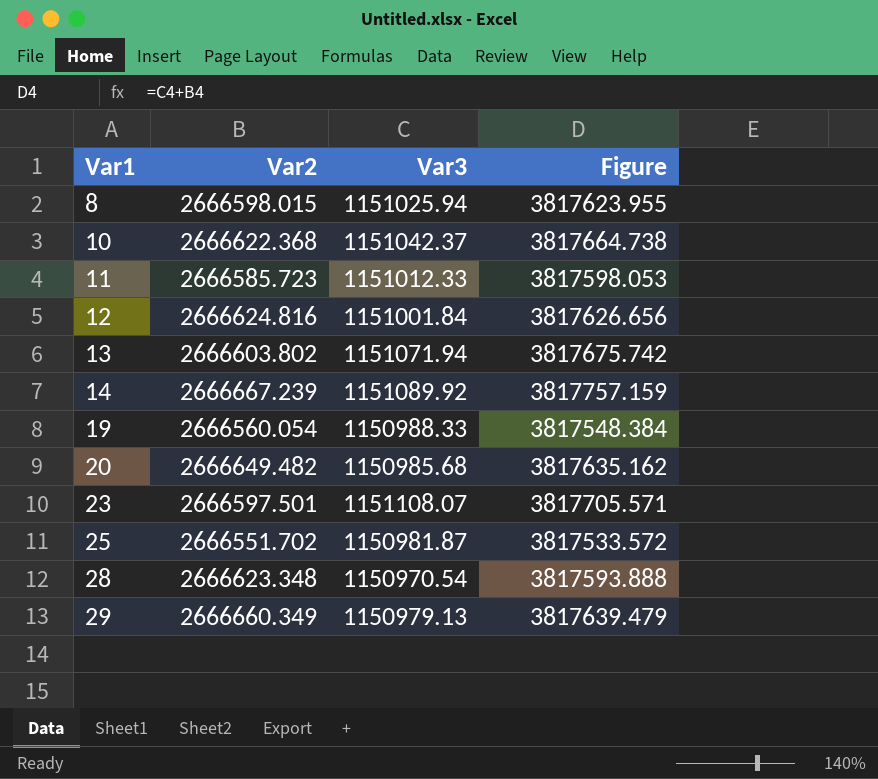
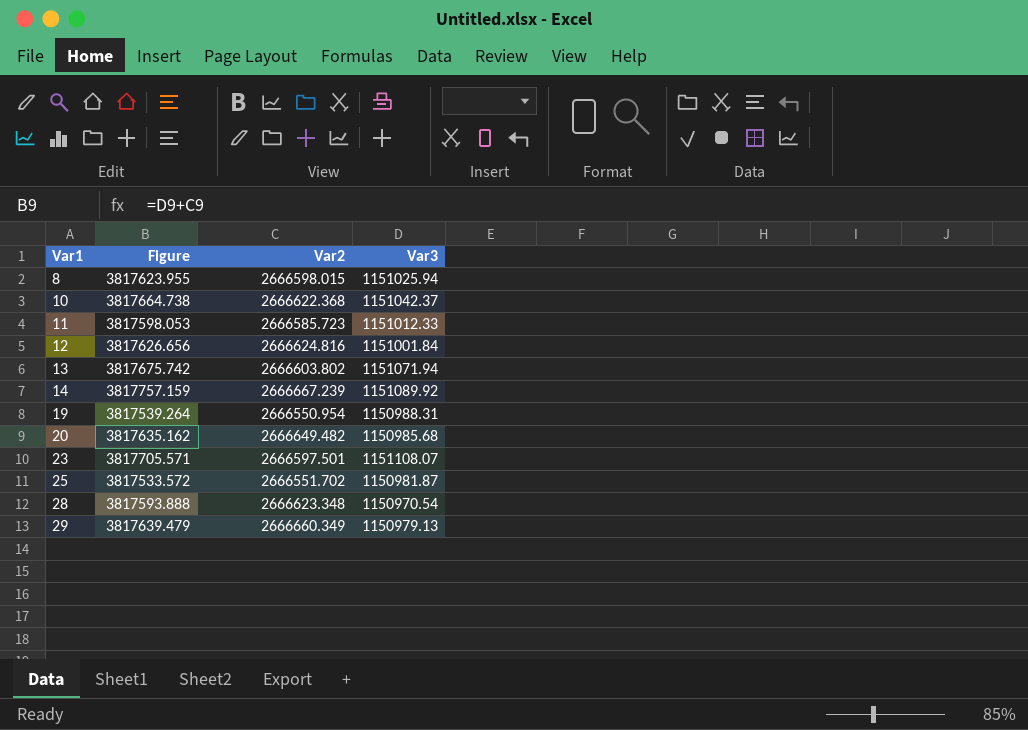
column Figure | position: 4 -> 2
19 | Figure: 3817548.384 -> 3817539.264
19 | Var2: 2666560.054 -> 2666550.954
19 | Var3: 1150988.33 -> 1150988.31

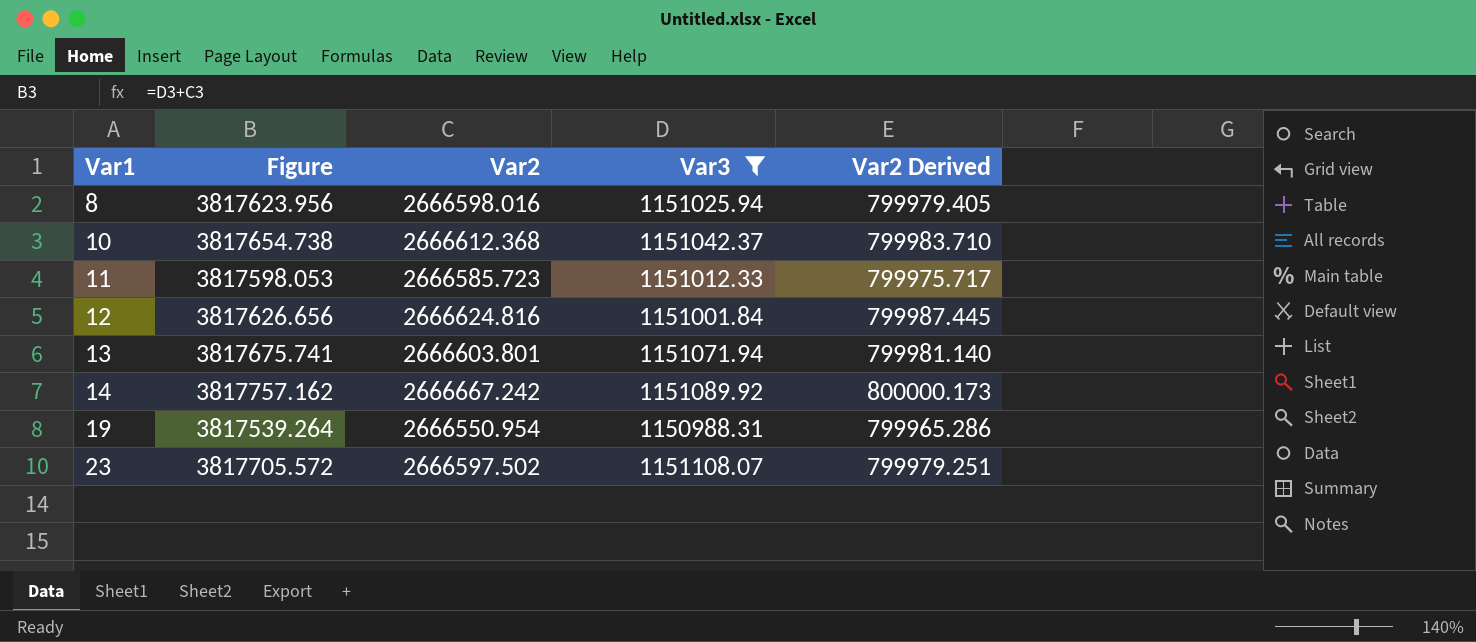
filter: none -> Var3 >= 1150988.31
column Var2 Derived | formula: none -> [Var2] * 0.3
8 | Figure: 3817623.955 -> 3817623.956
8 | Var2: 2666598.015 -> 2666598.016
10 | Figure: 3817664.738 -> 3817654.738
10 | Var2: 2666622.368 -> 2666612.368
13 | Figure: 3817675.742 -> 3817675.741
13 | Var2: 2666603.802 -> 2666603.801
14 | Figure: 3817757.159 -> 3817757.162
14 | Var2: 2666667.239 -> 2666667.242
23 | Figure: 3817705.571 -> 3817705.572
23 | Var2: 2666597.501 -> 2666597.502

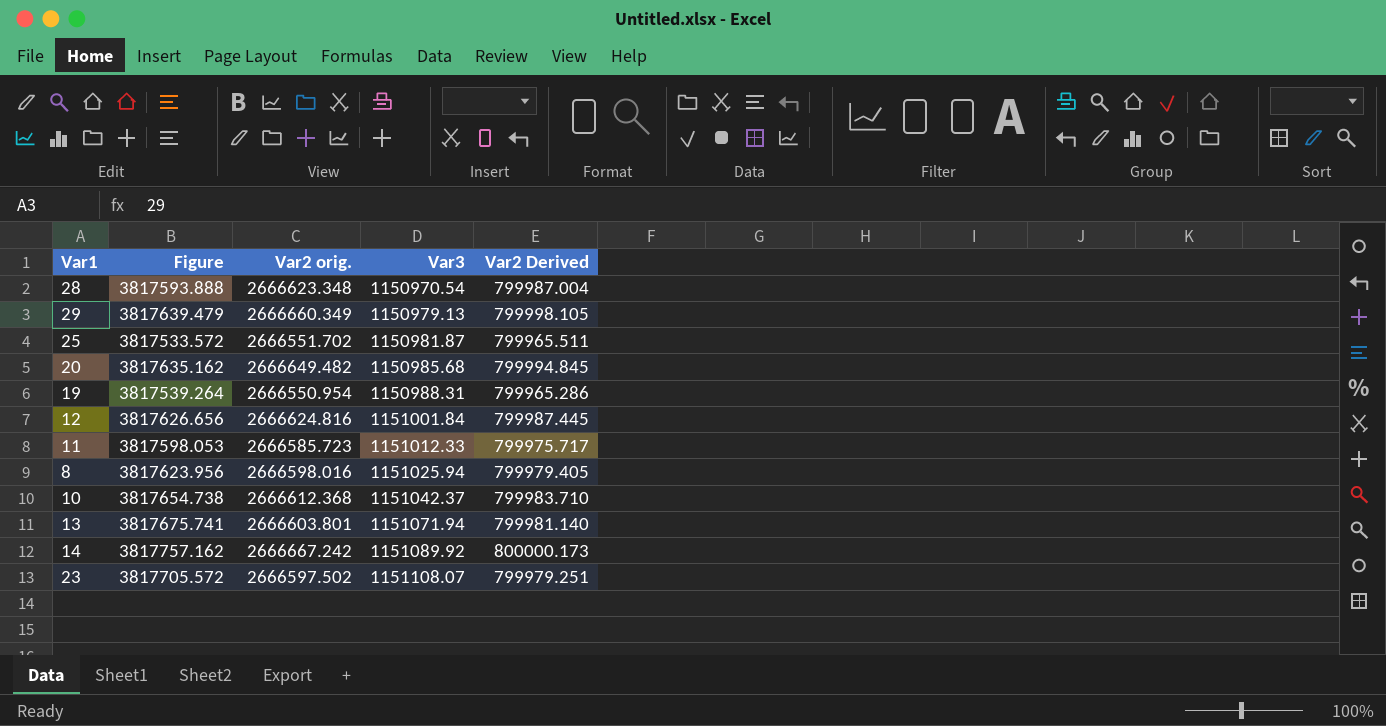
filter: Var3 >= 1150988.31 -> none
row order: Var1 ascending -> Var3 ascending
column name: Var2 -> Var2 orig.

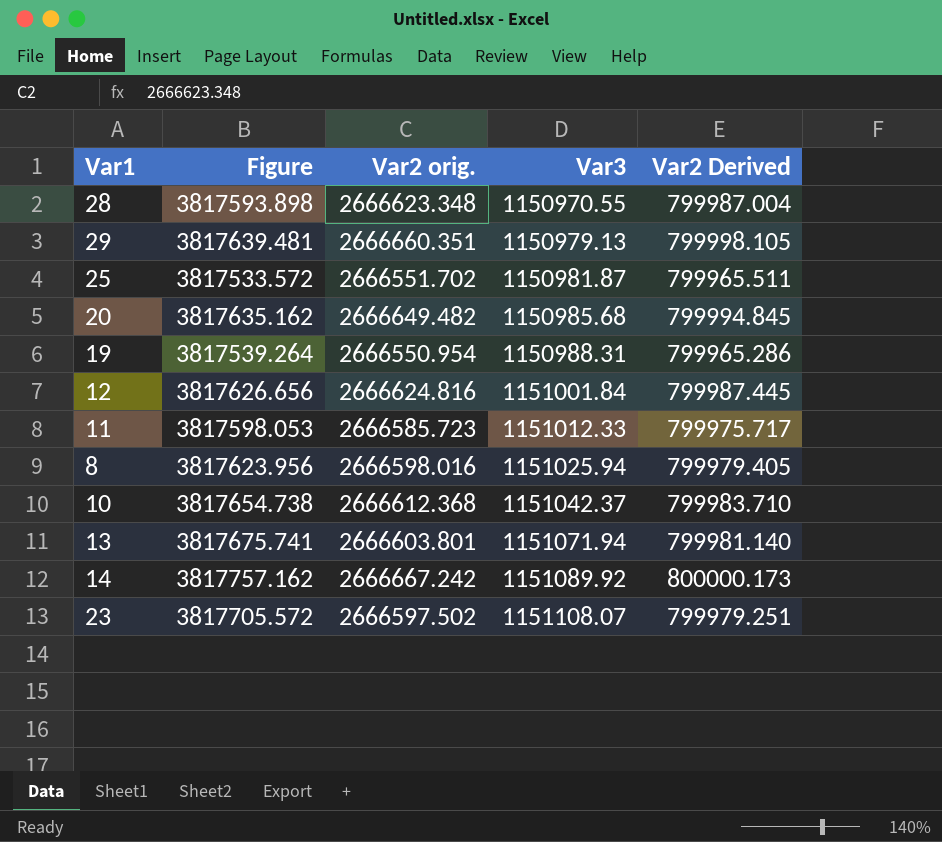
28 | Figure: 3817593.888 -> 3817593.898
28 | Var3: 1150970.54 -> 1150970.55
29 | Figure: 3817639.479 -> 3817639.481
29 | Var2 orig.: 2666660.349 -> 2666660.351

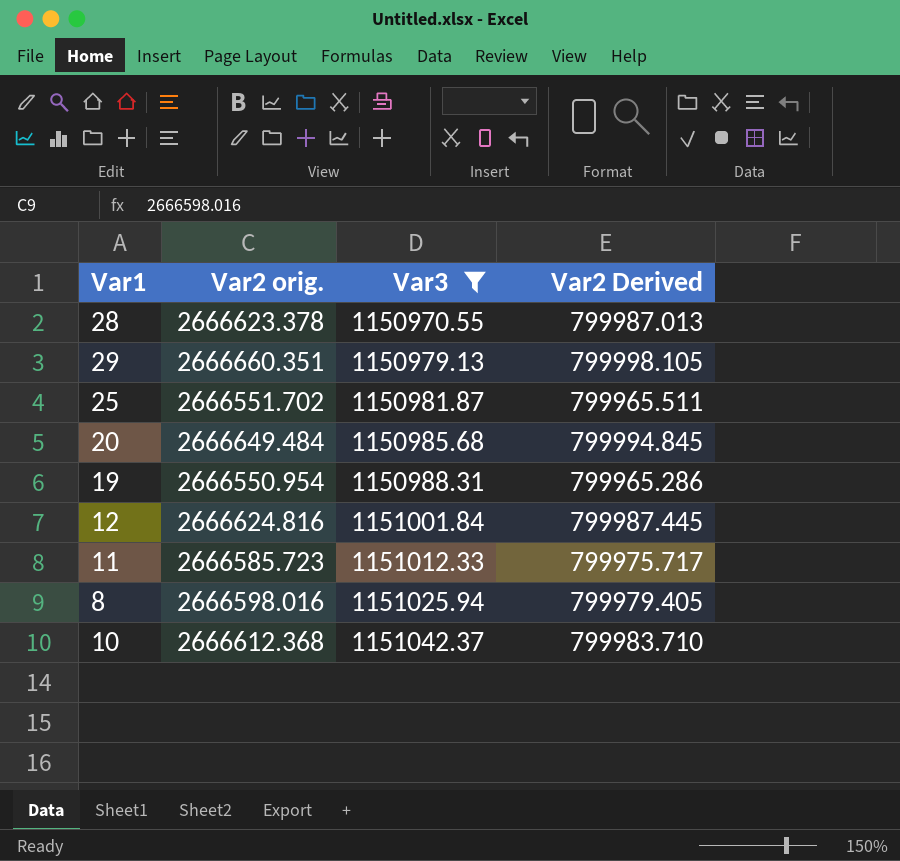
filter: none -> Var3 <= 1151042.37
column Figure | formula: [Var2 orig.] + [Var3] -> none
28 | Var2 orig.: 2666623.348 -> 2666623.378
28 | Var2 Derived: 799987.004 -> 799987.013
20 | Var2 orig.: 2666649.482 -> 2666649.484

